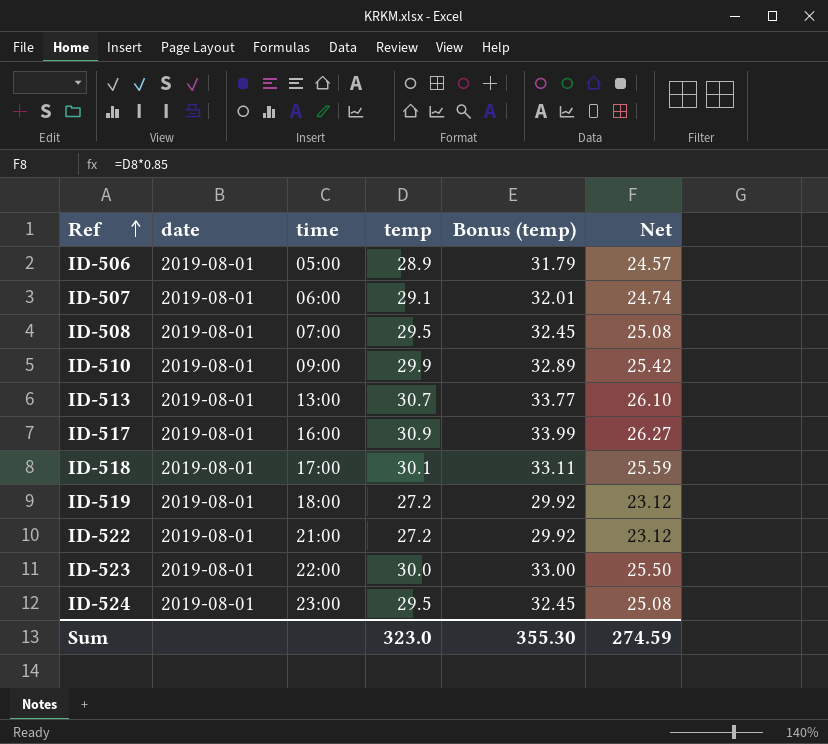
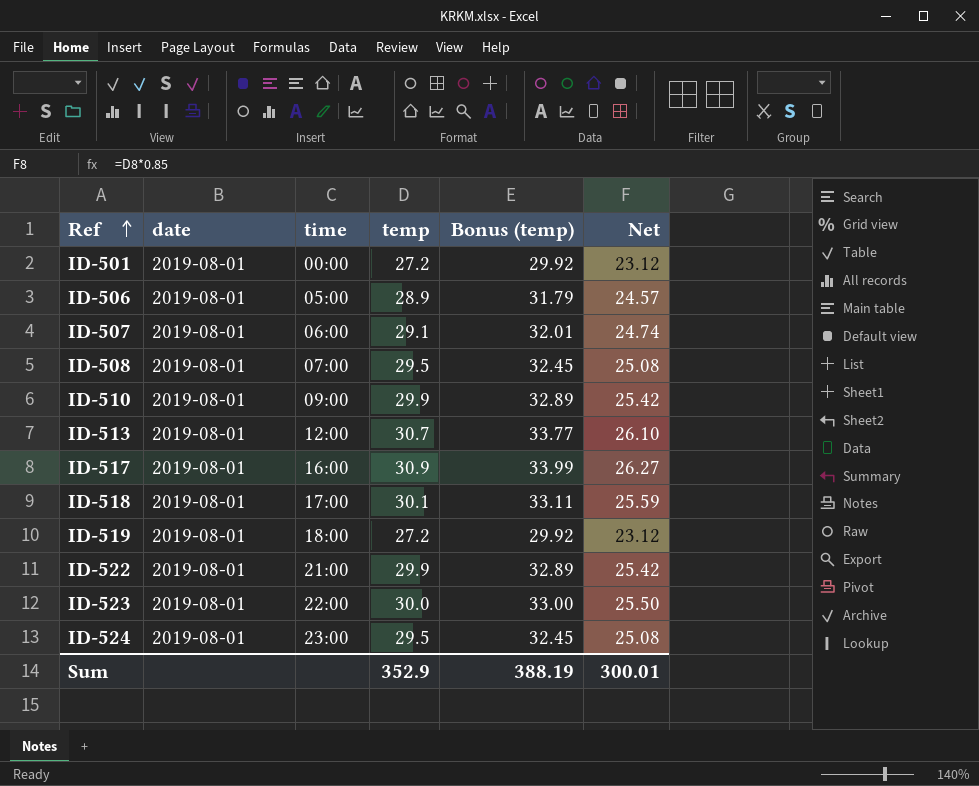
row ID-501: none -> 2019-08-01 | 00:00 | 27.2 | 29.92 | 23.12
ID-513 | time: 13:00 -> 12:00
ID-522 | temp: 27.2 -> 29.9
ID-522 | Bonus (temp): 29.92 -> 32.89
ID-522 | Net: 23.12 -> 25.42
Sum | temp: 323.0 -> 352.9
Sum | Bonus (temp): 355.30 -> 388.19
Sum | Net: 274.59 -> 300.01

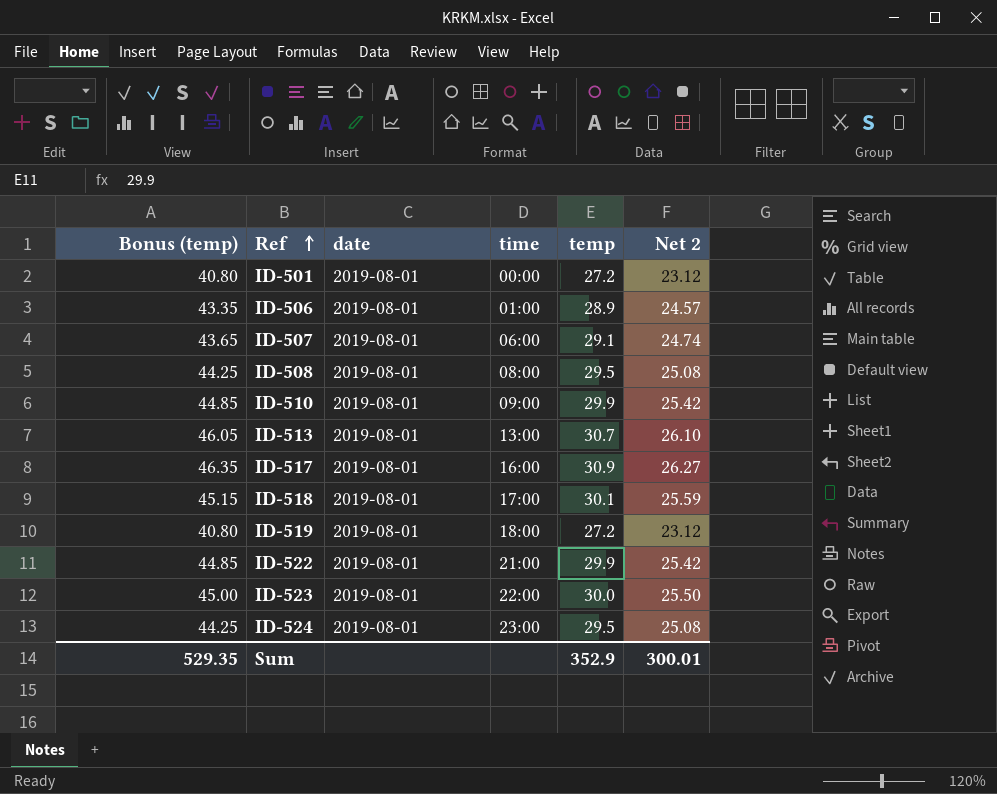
column Bonus (temp) | formula: [temp] * 1.1 -> [temp] * 1.5
column Bonus (temp) | position: 5 -> 1
column name: Net -> Net 2
ID-506 | time: 05:00 -> 01:00
ID-508 | time: 07:00 -> 08:00
ID-513 | time: 12:00 -> 13:00
Sum | Bonus (temp): 388.19 -> 529.35

